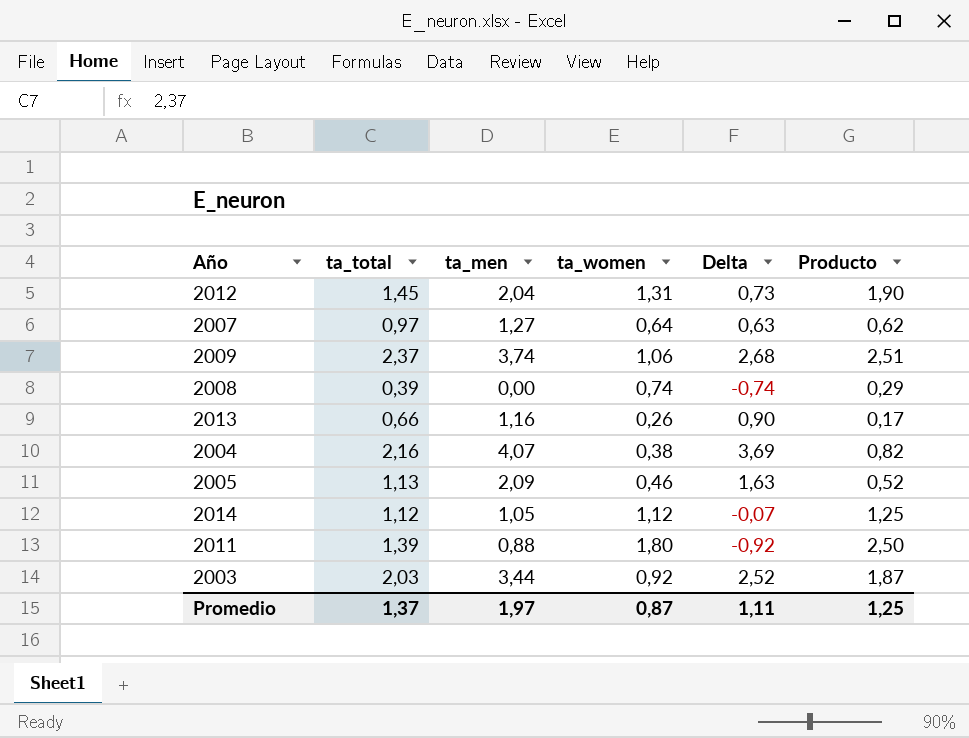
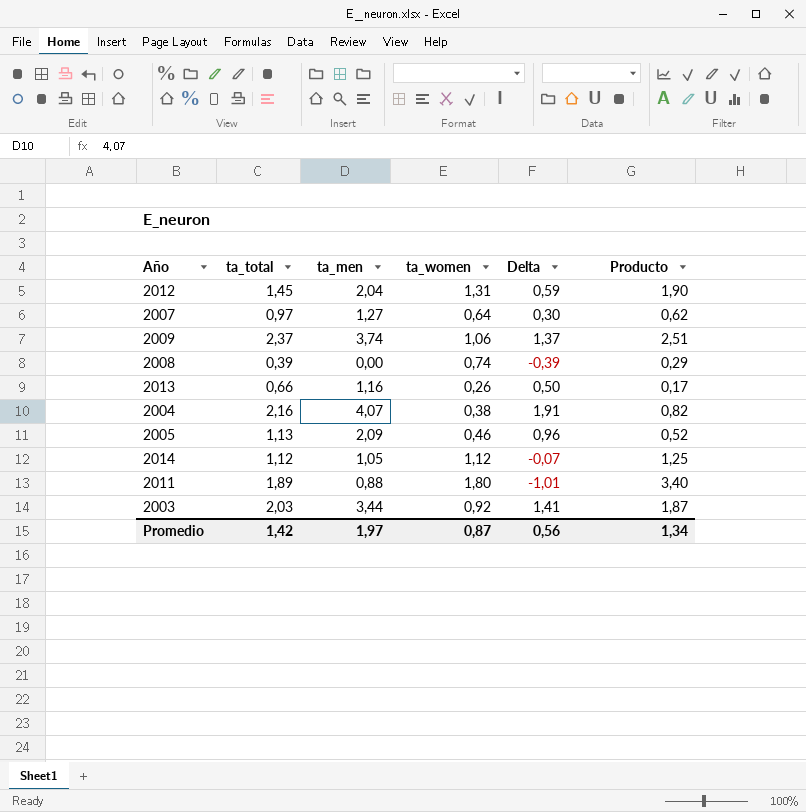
column Delta | formula: [ta_men] - [ta_women] -> [ta_men] - [ta_total]
2011 | ta_total: 1,39 -> 1,89
2011 | Producto: 2,50 -> 3,40
Promedio | ta_total: 1,37 -> 1,42
Promedio | Delta: 1,11 -> 0,56
Promedio | Producto: 1,25 -> 1,34

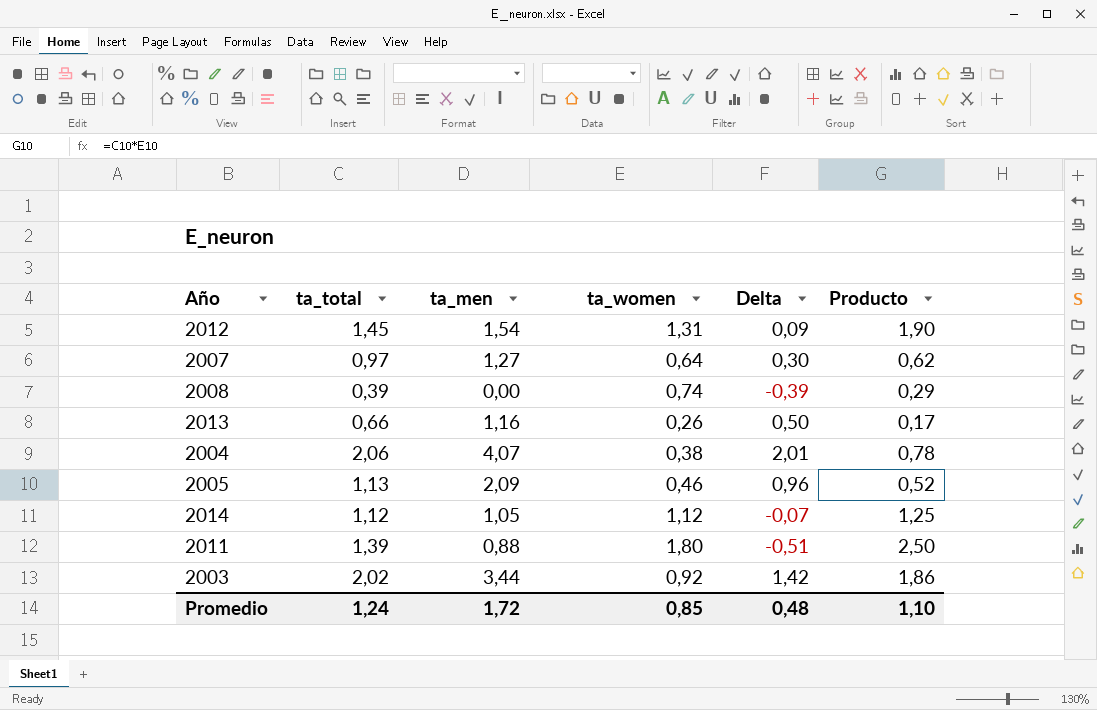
row 2009: 2,37 | 3,74 | 1,06 | 1,37 | 2,51 -> none
2012 | ta_men: 2,04 -> 1,54
2012 | Delta: 0,59 -> 0,09
2004 | ta_total: 2,16 -> 2,06
2004 | Delta: 1,91 -> 2,01
2004 | Producto: 0,82 -> 0,78
2011 | ta_total: 1,89 -> 1,39
2011 | Delta: -1,01 -> -0,51
2011 | Producto: 3,40 -> 2,50
2003 | ta_total: 2,03 -> 2,02
2003 | Delta: 1,41 -> 1,42
2003 | Producto: 1,87 -> 1,86
Promedio | ta_total: 1,42 -> 1,24
Promedio | ta_men: 1,97 -> 1,72
Promedio | ta_women: 0,87 -> 0,85
Promedio | Delta: 0,56 -> 0,48
Promedio | Producto: 1,34 -> 1,10

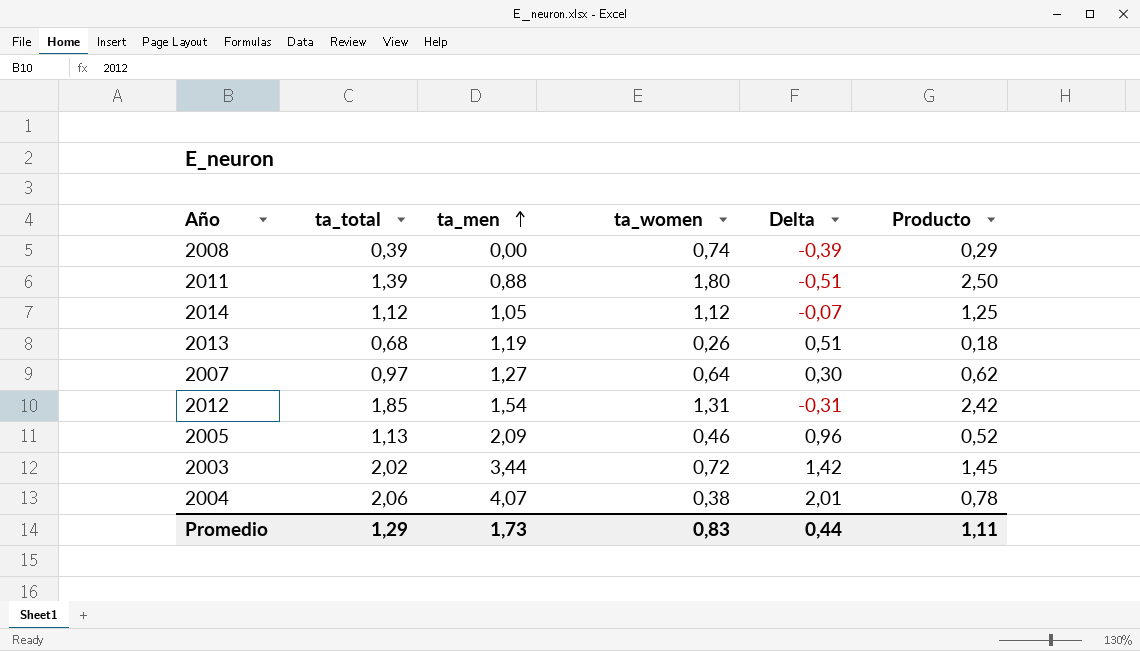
row order: none -> ta_men ascending
2013 | ta_total: 0,66 -> 0,68
2013 | ta_men: 1,16 -> 1,19
2013 | Delta: 0,50 -> 0,51
2013 | Producto: 0,17 -> 0,18
2012 | ta_total: 1,45 -> 1,85
2012 | Delta: 0,09 -> -0,31
2012 | Producto: 1,90 -> 2,42
2003 | ta_women: 0,92 -> 0,72
2003 | Producto: 1,86 -> 1,45
Promedio | ta_total: 1,24 -> 1,29
Promedio | ta_men: 1,72 -> 1,73
Promedio | ta_women: 0,85 -> 0,83
Promedio | Delta: 0,48 -> 0,44
Promedio | Producto: 1,10 -> 1,11

